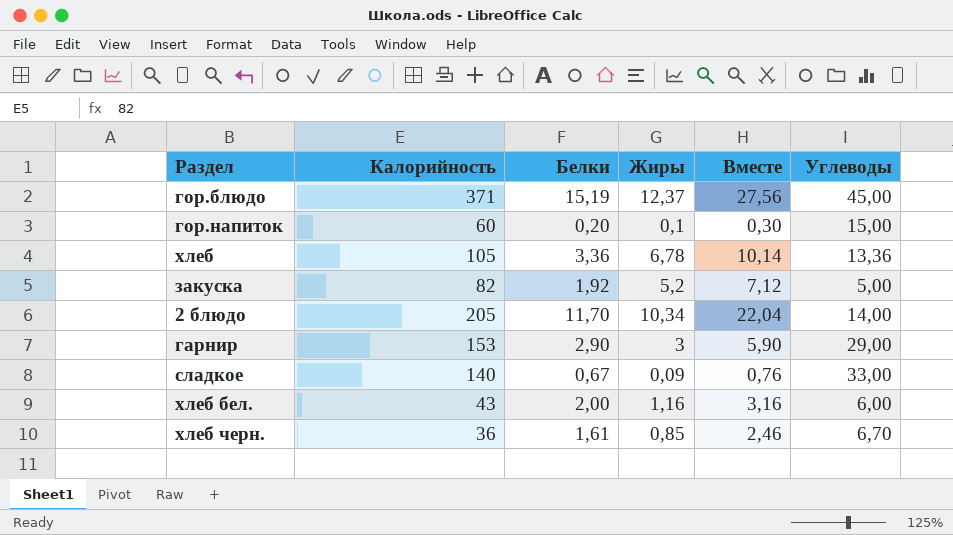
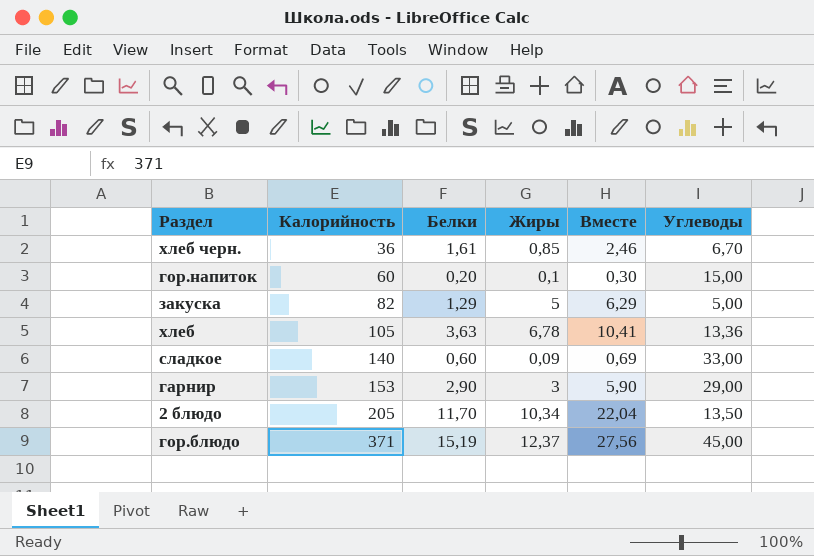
row order: none -> Калорийность ascending
row хлеб бел.: 43 | 2,00 | 1,16 | 3,16 | 6,00 -> none
закуска | Белки: 1,92 -> 1,29
закуска | Жиры: 5,2 -> 5
закуска | Вместе: 7,12 -> 6,29
хлеб | Белки: 3,36 -> 3,63
хлеб | Вместе: 10,14 -> 10,41
сладкое | Белки: 0,67 -> 0,60
сладкое | Вместе: 0,76 -> 0,69
2 блюдо | Углеводы: 14,00 -> 13,50

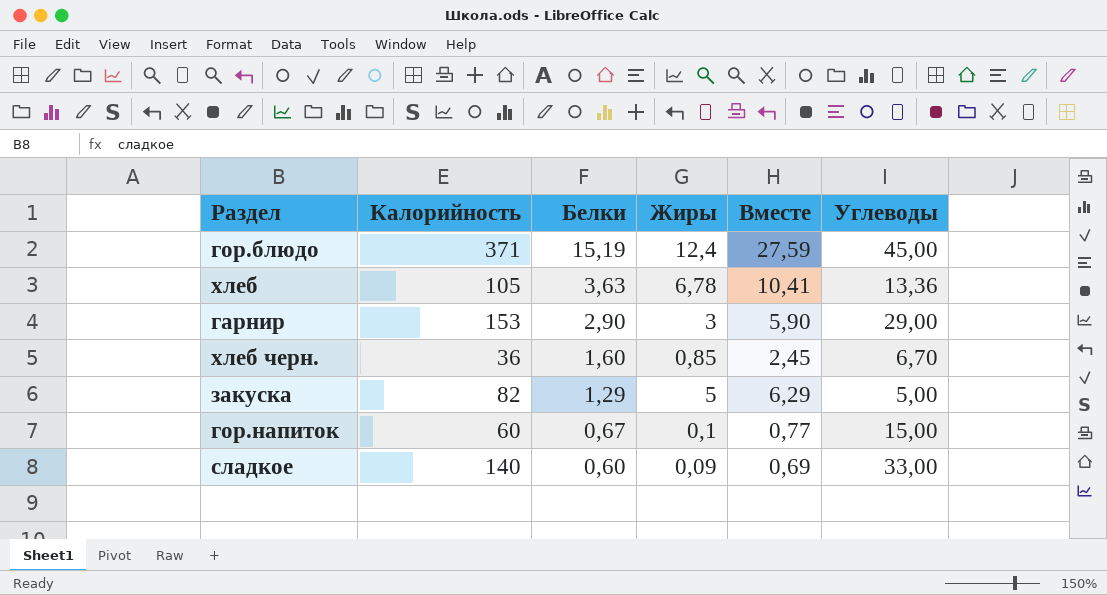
row order: Калорийность ascending -> Белки descending
row 2 блюдо: 205 | 11,70 | 10,34 | 22,04 | 13,50 -> none
гор.блюдо | Жиры: 12,37 -> 12,4
гор.блюдо | Вместе: 27,56 -> 27,59
хлеб черн. | Белки: 1,61 -> 1,60
хлеб черн. | Вместе: 2,46 -> 2,45
гор.напиток | Белки: 0,20 -> 0,67
гор.напиток | Вместе: 0,30 -> 0,77

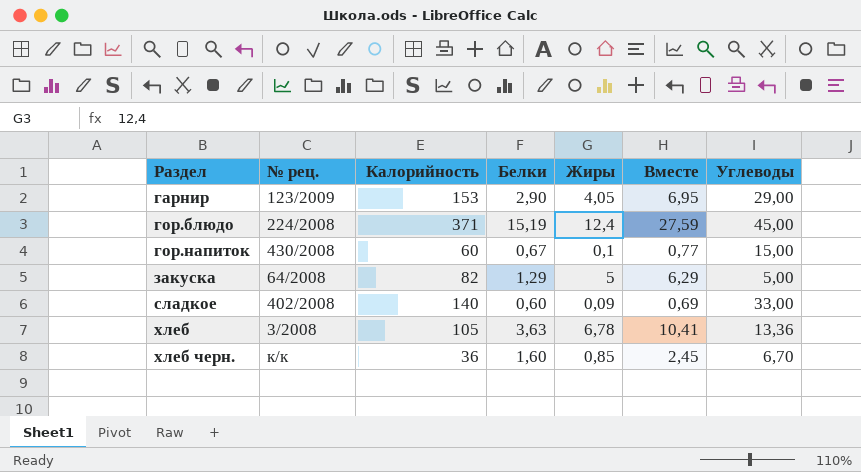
row order: Белки descending -> Раздел ascending
column № рец. | position: none -> 2
гарнир | Жиры: 3 -> 4,05
гарнир | Вместе: 5,90 -> 6,95

